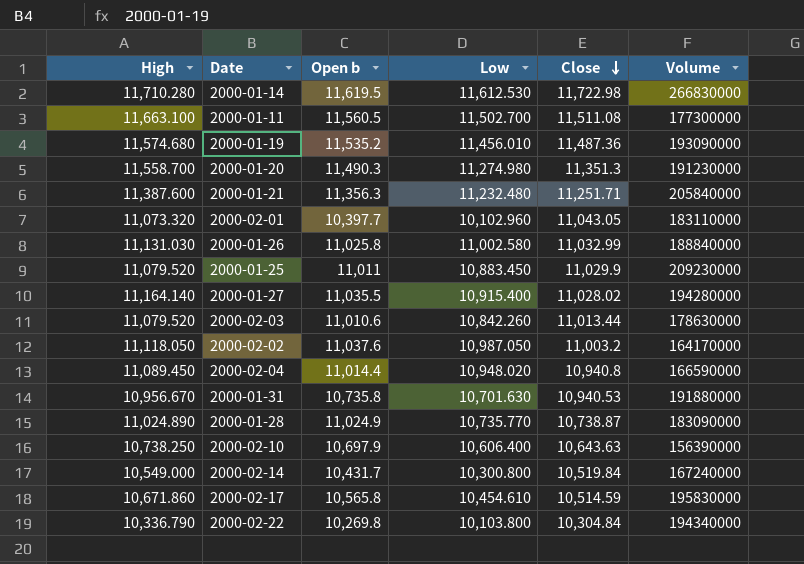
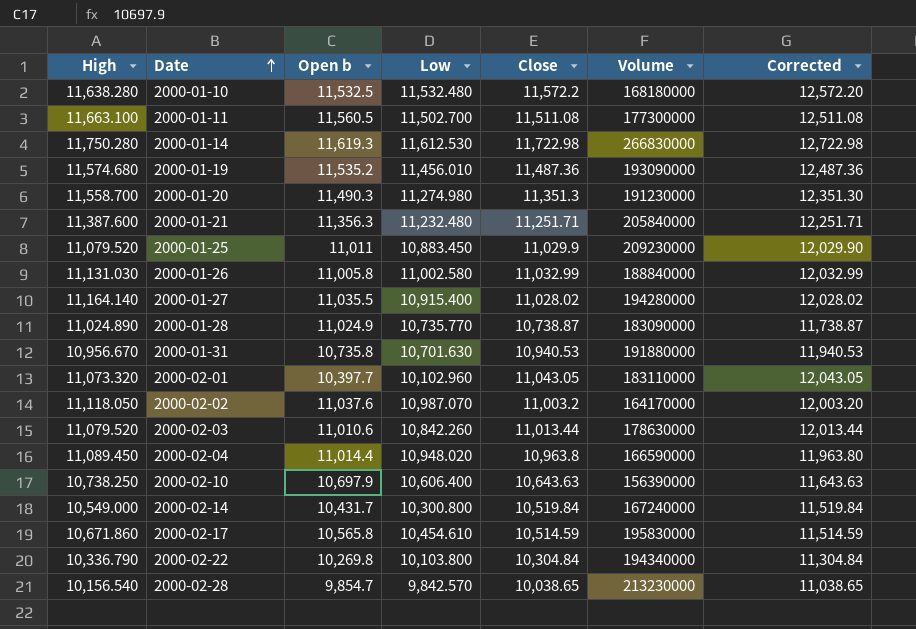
row order: Close descending -> Date ascending
column Corrected | formula: none -> [Close] + 1000
row 2000-01-10: none -> 11,638.280 | 11,532.5 | 11,532.480 | 11,572.2 | 168180000 | 12,572.20
2000-01-14 | High: 11,710.280 -> 11,750.280
2000-01-14 | Open b: 11,619.5 -> 11,619.3
2000-01-26 | Open b: 11,025.8 -> 11,005.8
2000-02-02 | Low: 10,987.050 -> 10,987.070
2000-02-04 | Close: 10,940.8 -> 10,963.8
row 2000-02-28: none -> 10,156.540 | 9,854.7 | 9,842.570 | 10,038.65 | 213230000 | 11,038.65

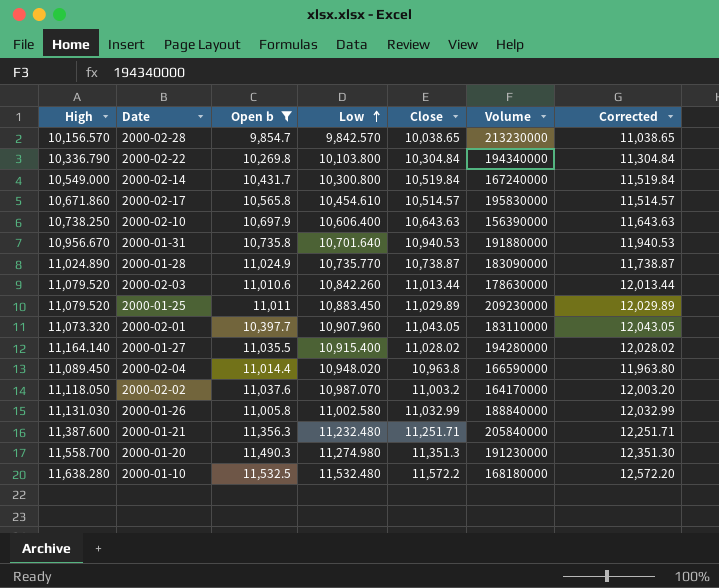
filter: none -> Open b <= 11,532.5
row order: Date ascending -> Low ascending
2000-02-28 | High: 10,156.540 -> 10,156.570
2000-02-17 | Close: 10,514.59 -> 10,514.57
2000-02-17 | Corrected: 11,514.59 -> 11,514.57
2000-01-31 | Low: 10,701.630 -> 10,701.640
2000-01-25 | Close: 11,029.9 -> 11,029.89
2000-01-25 | Corrected: 12,029.90 -> 12,029.89
2000-02-01 | Low: 10,102.960 -> 10,907.960

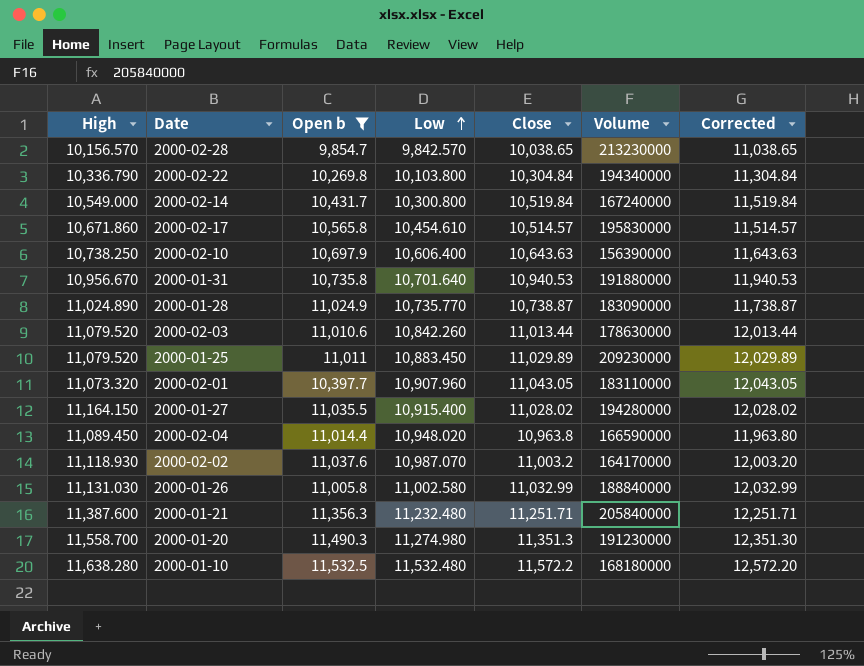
2000-01-27 | High: 11,164.140 -> 11,164.150
2000-02-02 | High: 11,118.050 -> 11,118.930

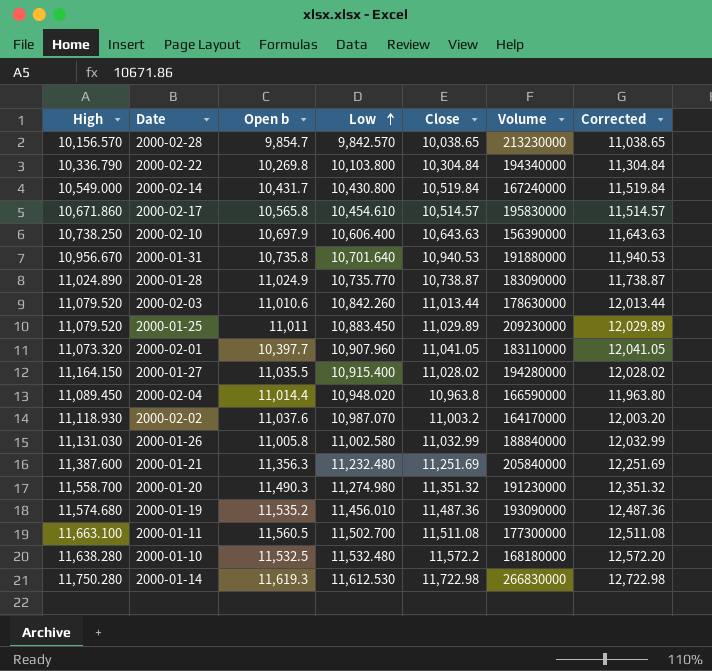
filter: Open b <= 11,532.5 -> none
2000-02-14 | Low: 10,300.800 -> 10,430.800
2000-02-01 | Close: 11,043.05 -> 11,041.05
2000-02-01 | Corrected: 12,043.05 -> 12,041.05
2000-01-21 | Close: 11,251.71 -> 11,251.69
2000-01-21 | Corrected: 12,251.71 -> 12,251.69
2000-01-20 | Close: 11,351.3 -> 11,351.32
2000-01-20 | Corrected: 12,351.30 -> 12,351.32

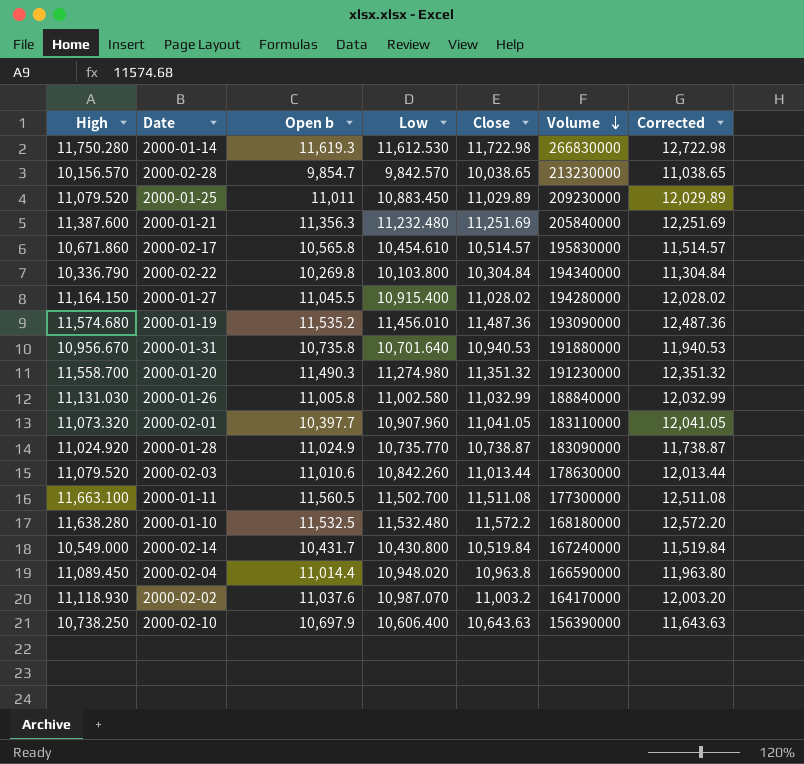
row order: Low ascending -> Volume descending
2000-01-27 | Open b: 11,035.5 -> 11,045.5
2000-01-28 | High: 11,024.890 -> 11,024.920

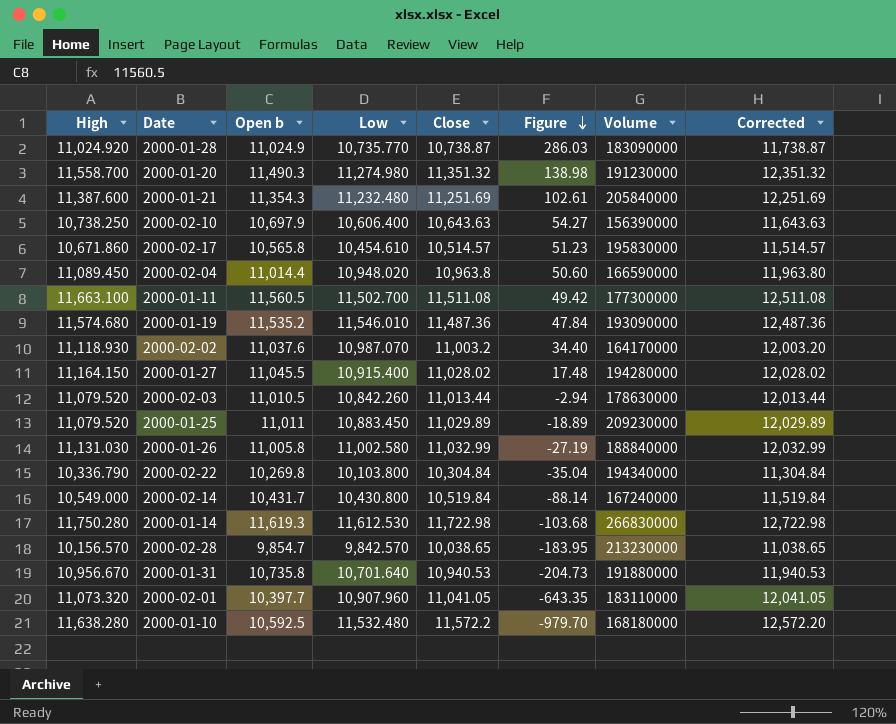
row order: Volume descending -> Figure descending
column Figure | formula: none -> [Open b] - [Close]
2000-01-21 | Open b: 11,356.3 -> 11,354.3
2000-01-19 | Low: 11,456.010 -> 11,546.010
2000-02-03 | Open b: 11,010.6 -> 11,010.5
2000-01-10 | Open b: 11,532.5 -> 10,592.5

